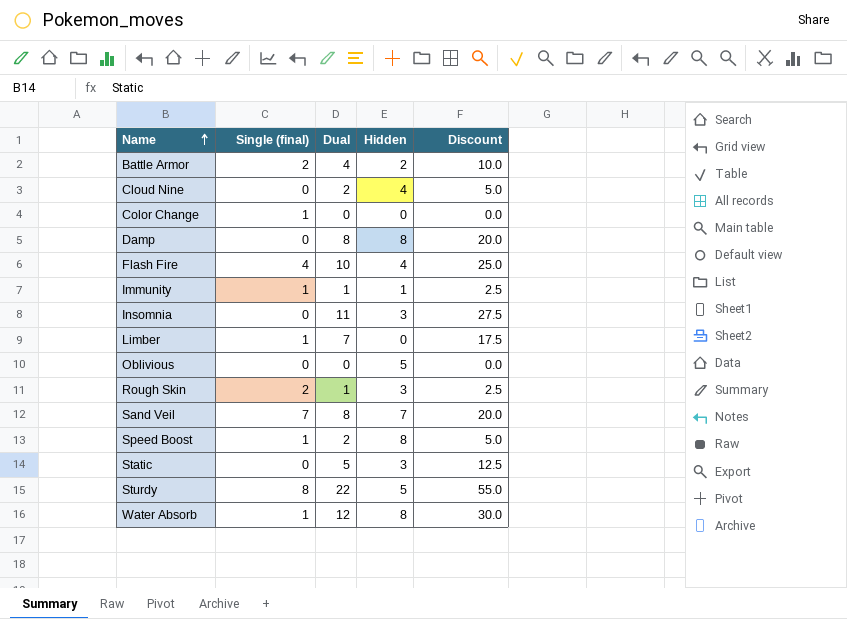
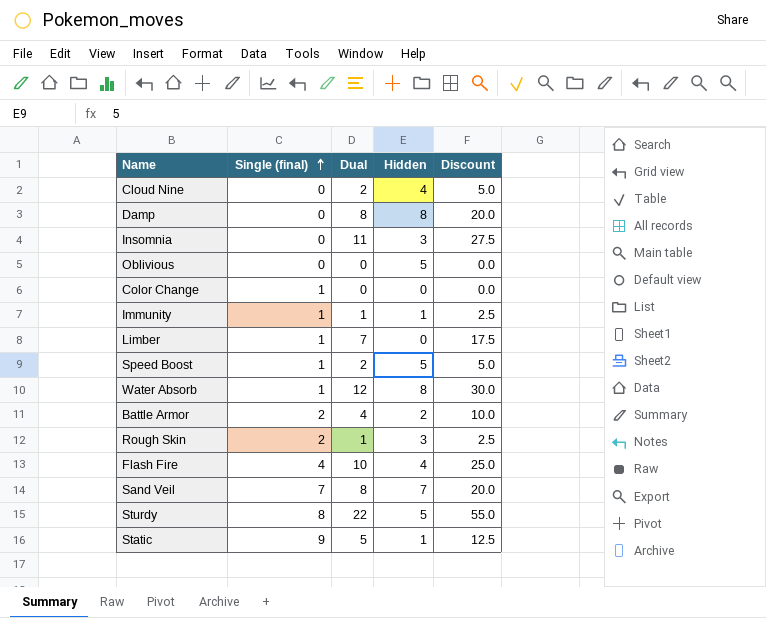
row order: Name ascending -> Single (final) ascending
Speed Boost | Hidden: 8 -> 5
Static | Single (final): 0 -> 9
Static | Hidden: 3 -> 1

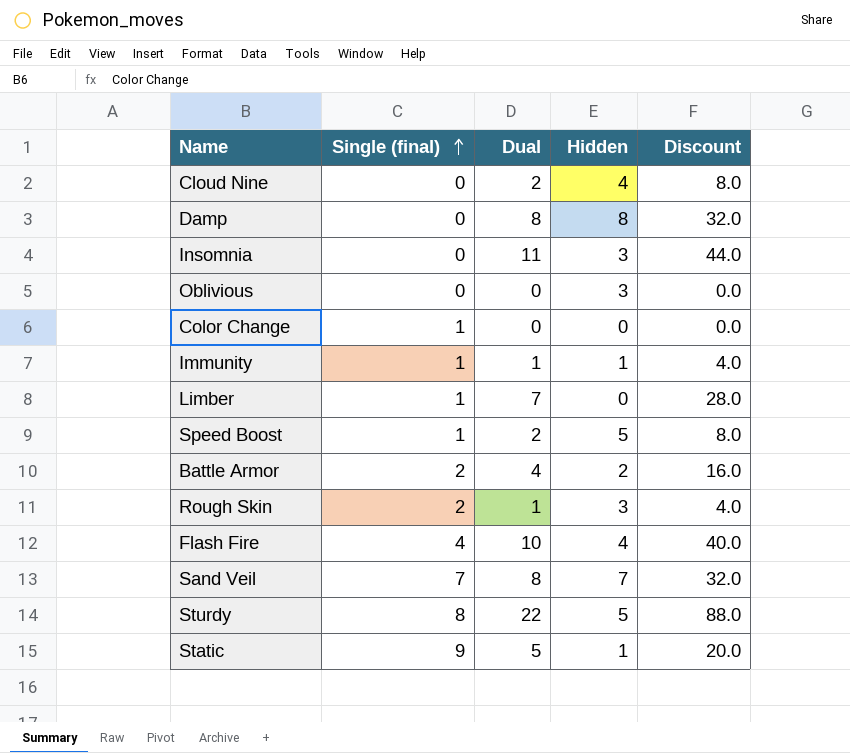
column Discount | formula: [Dual] * 2.5 -> [Dual] * 4
row Water Absorb: 1 | 12 | 8 | 30.0 -> none
Oblivious | Hidden: 5 -> 3

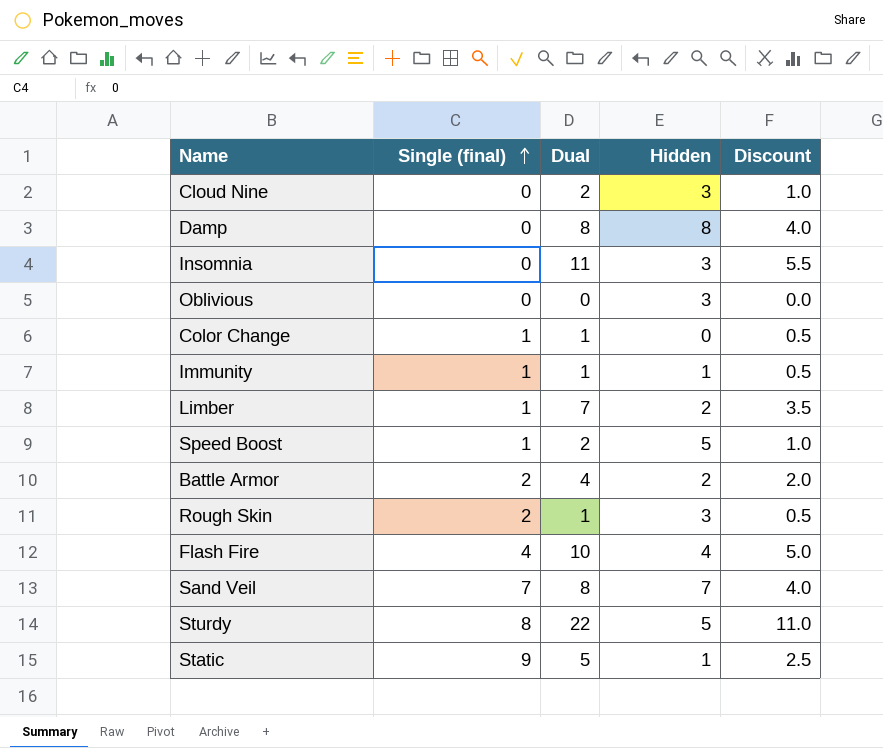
column Discount | formula: [Dual] * 4 -> [Dual] * 0.5
Cloud Nine | Hidden: 4 -> 3
Color Change | Dual: 0 -> 1
Limber | Hidden: 0 -> 2

